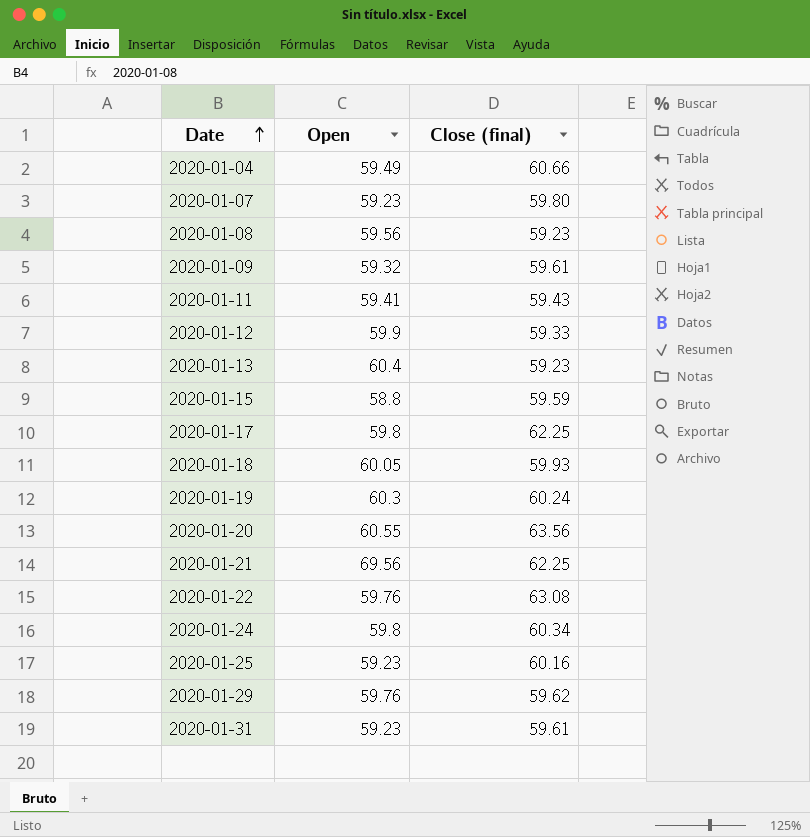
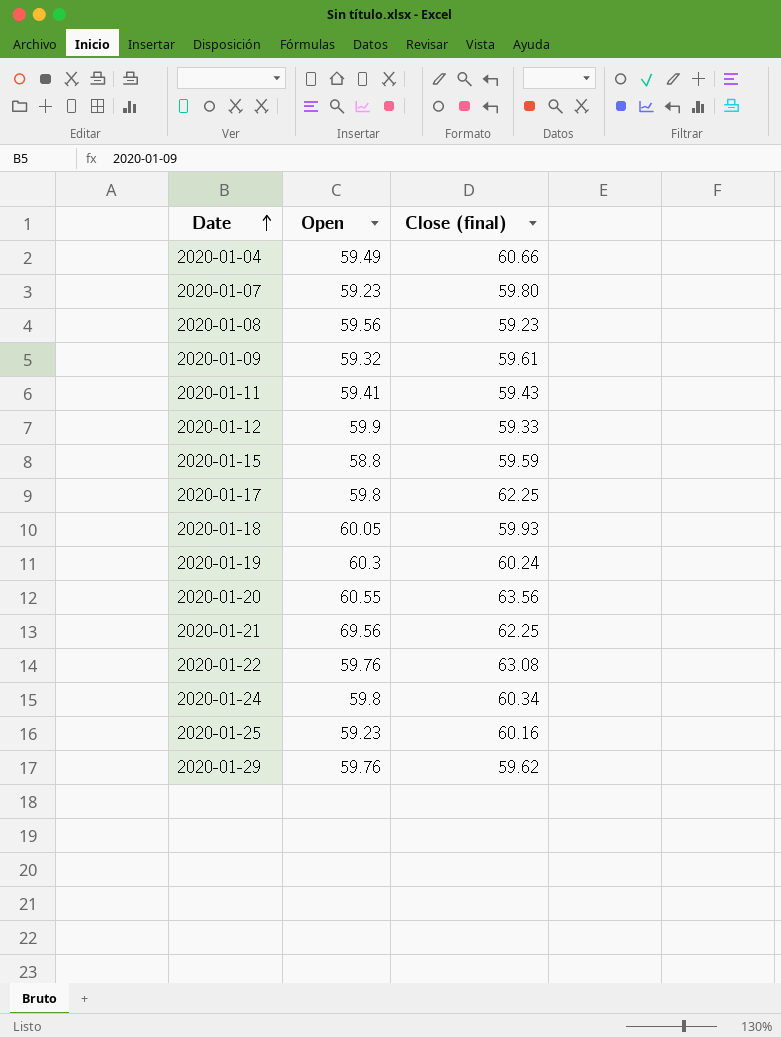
row 2020-01-13: 60.4 | 59.23 -> none
row 2020-01-31: 59.23 | 59.61 -> none

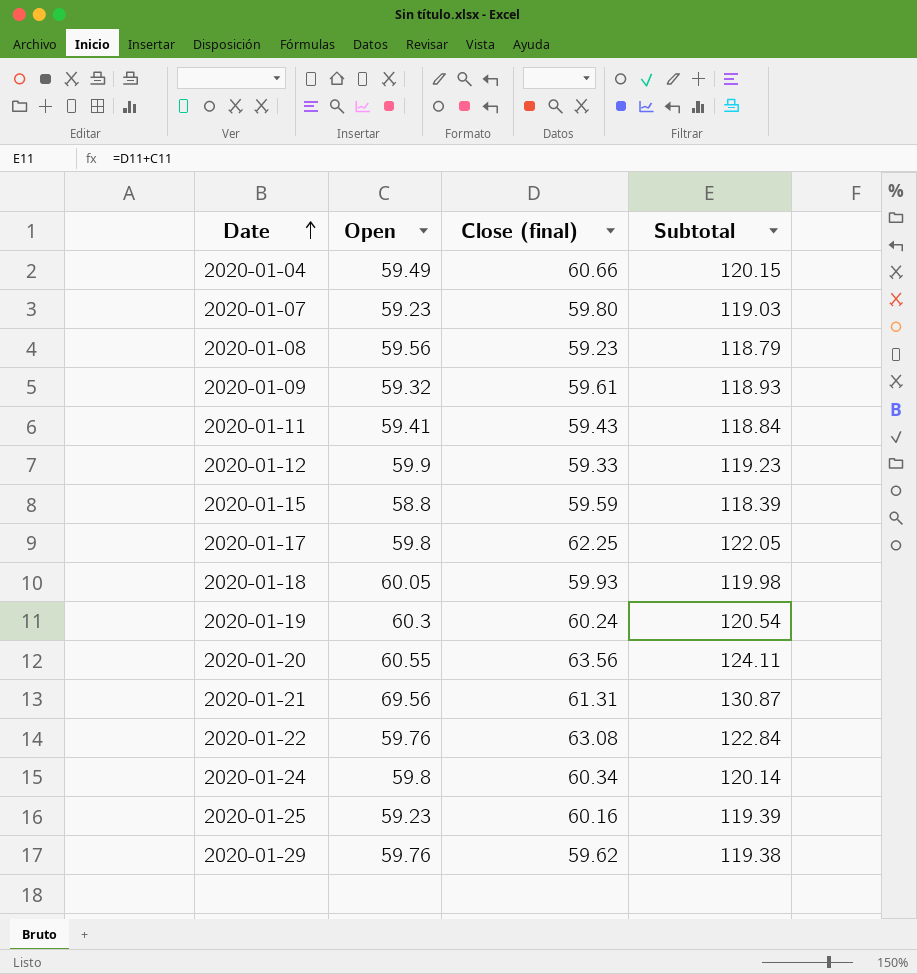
column Subtotal | formula: none -> [Open] + [Close (final)]
2020-01-21 | Close (final): 62.25 -> 61.31

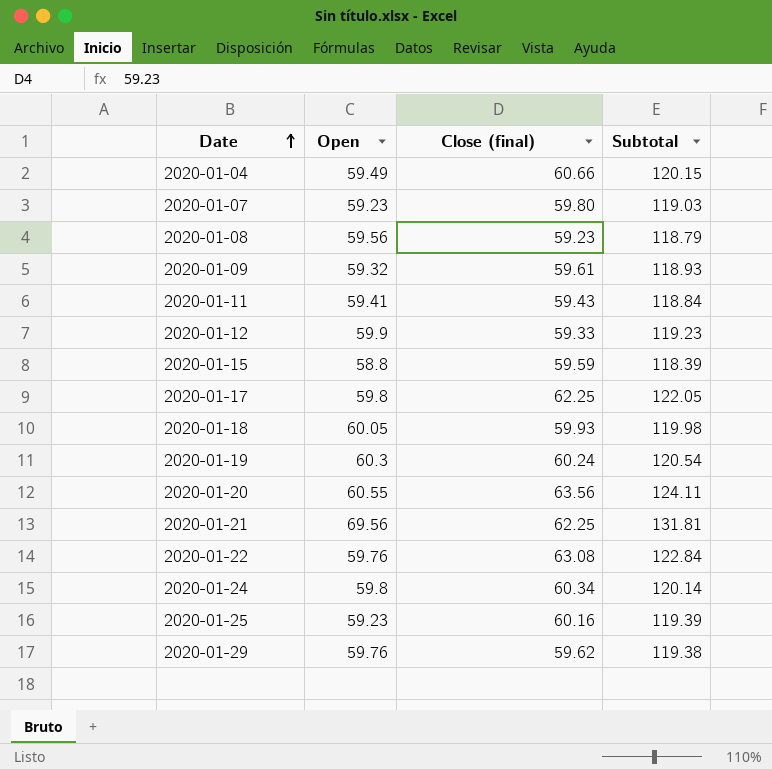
2020-01-21 | Close (final): 61.31 -> 62.25
2020-01-21 | Subtotal: 130.87 -> 131.81

